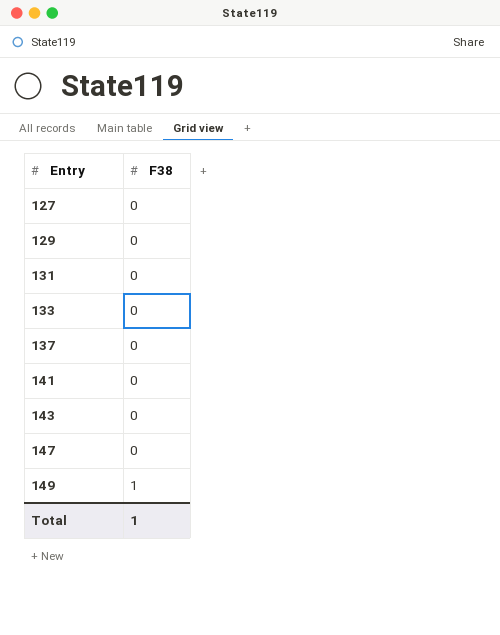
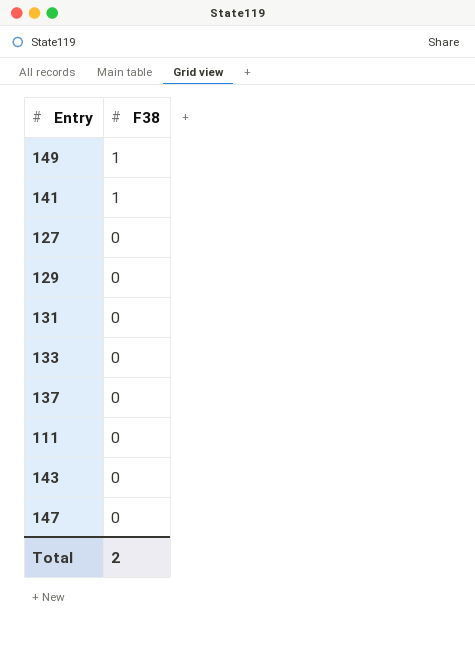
row order: Entry ascending -> F38 descending
141 | F38: 0 -> 1
row 111: none -> 0
Total | F38: 1 -> 2

